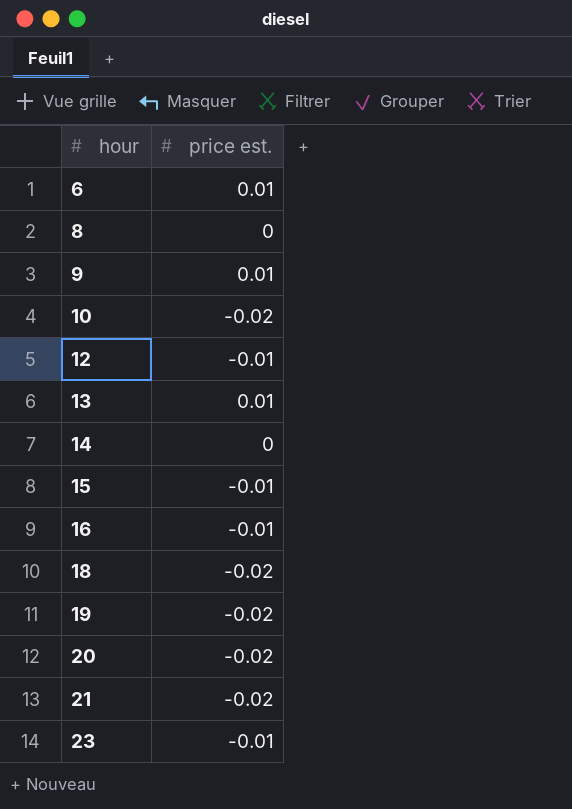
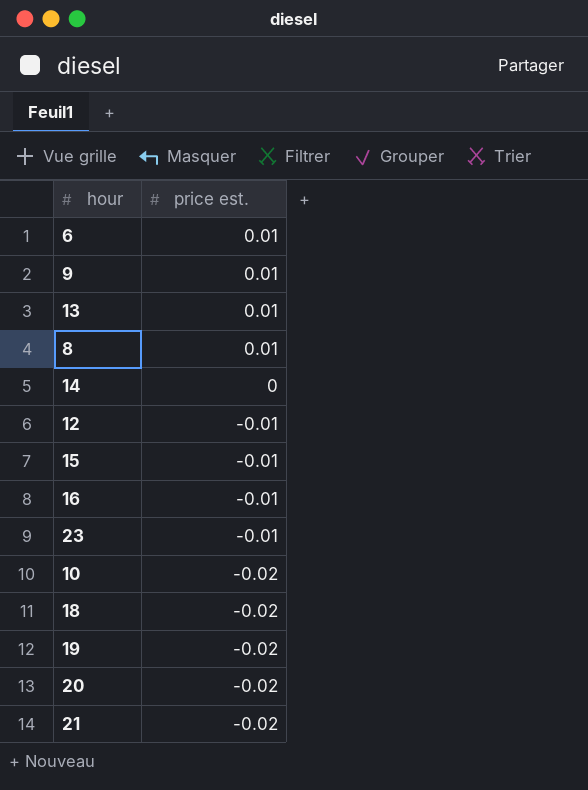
row order: hour ascending -> price est. descending
8 | price est.: 0 -> 0.01

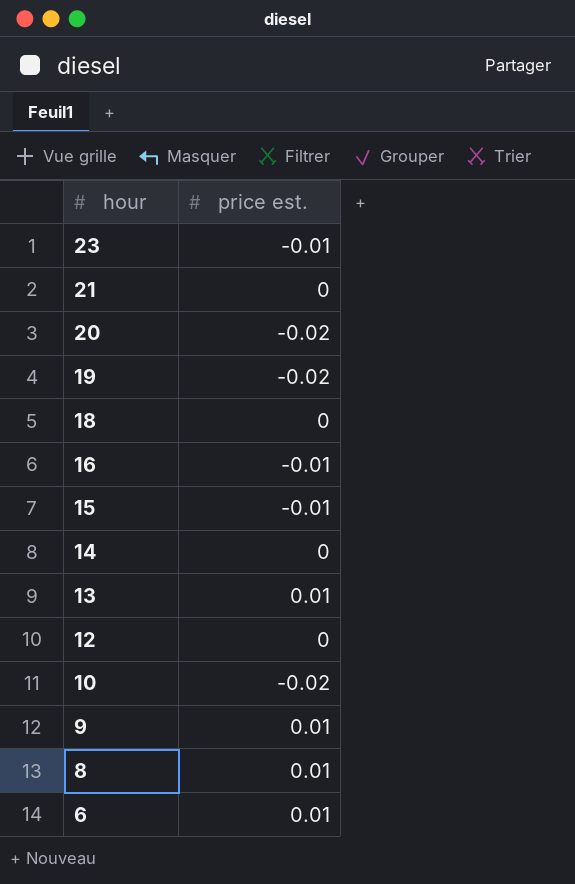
row order: price est. descending -> hour descending
21 | price est.: -0.02 -> 0
18 | price est.: -0.02 -> 0
12 | price est.: -0.01 -> 0

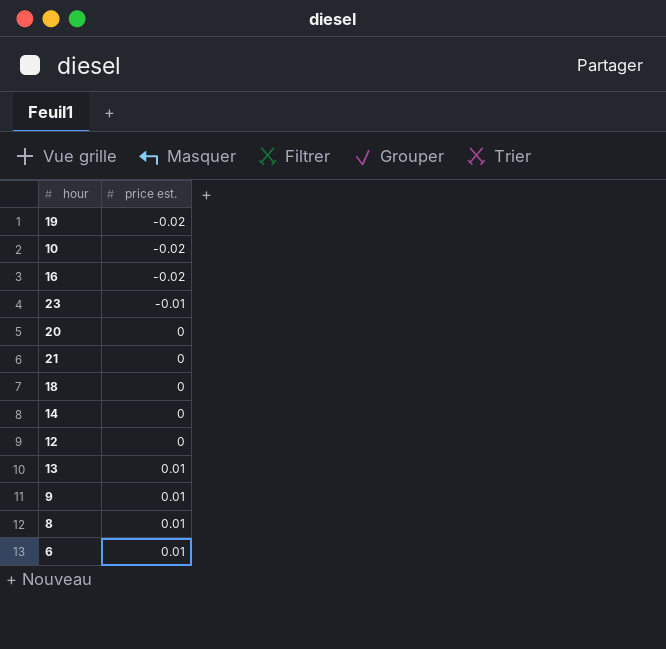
row order: hour descending -> price est. ascending
row 15: -0.01 -> none
16 | price est.: -0.01 -> -0.02
20 | price est.: -0.02 -> 0

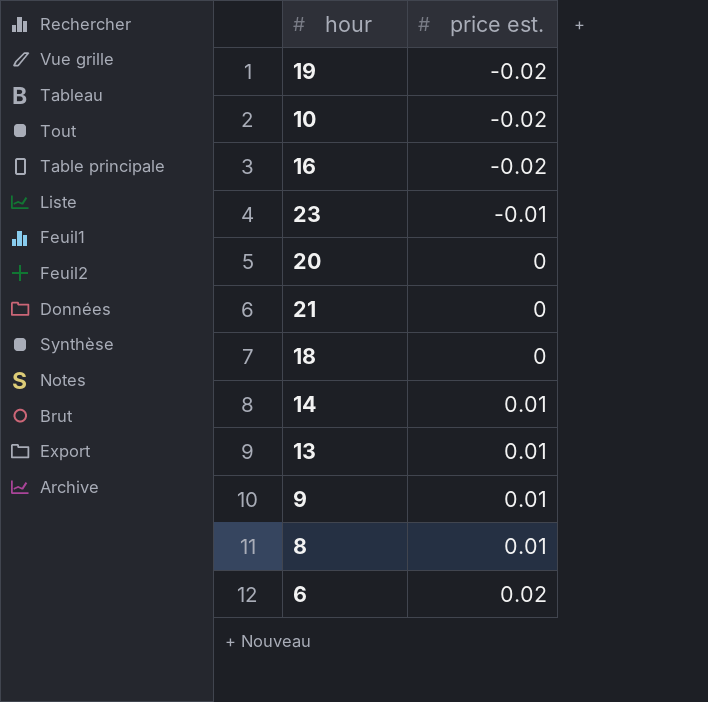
row 12: 0 -> none
14 | price est.: 0 -> 0.01
6 | price est.: 0.01 -> 0.02

